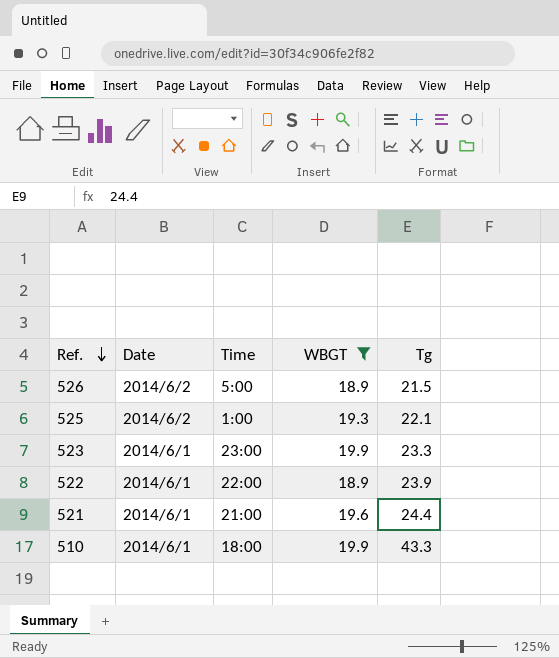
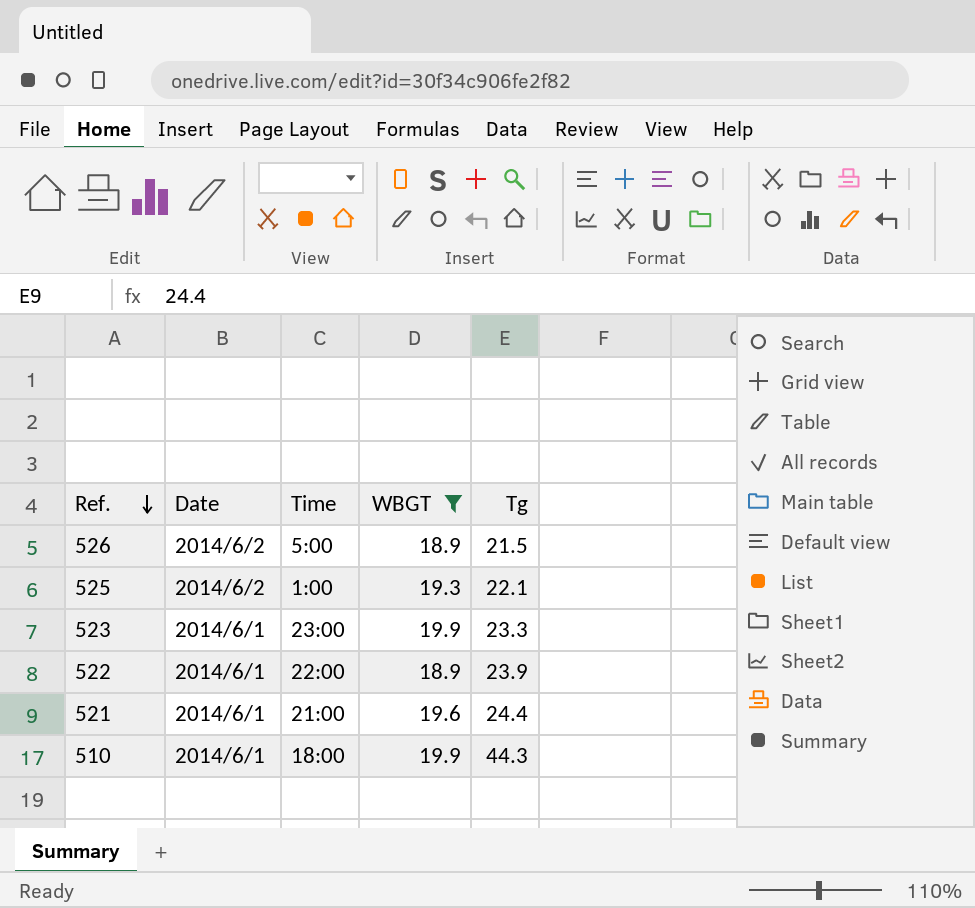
510 | Tg: 43.3 -> 44.3

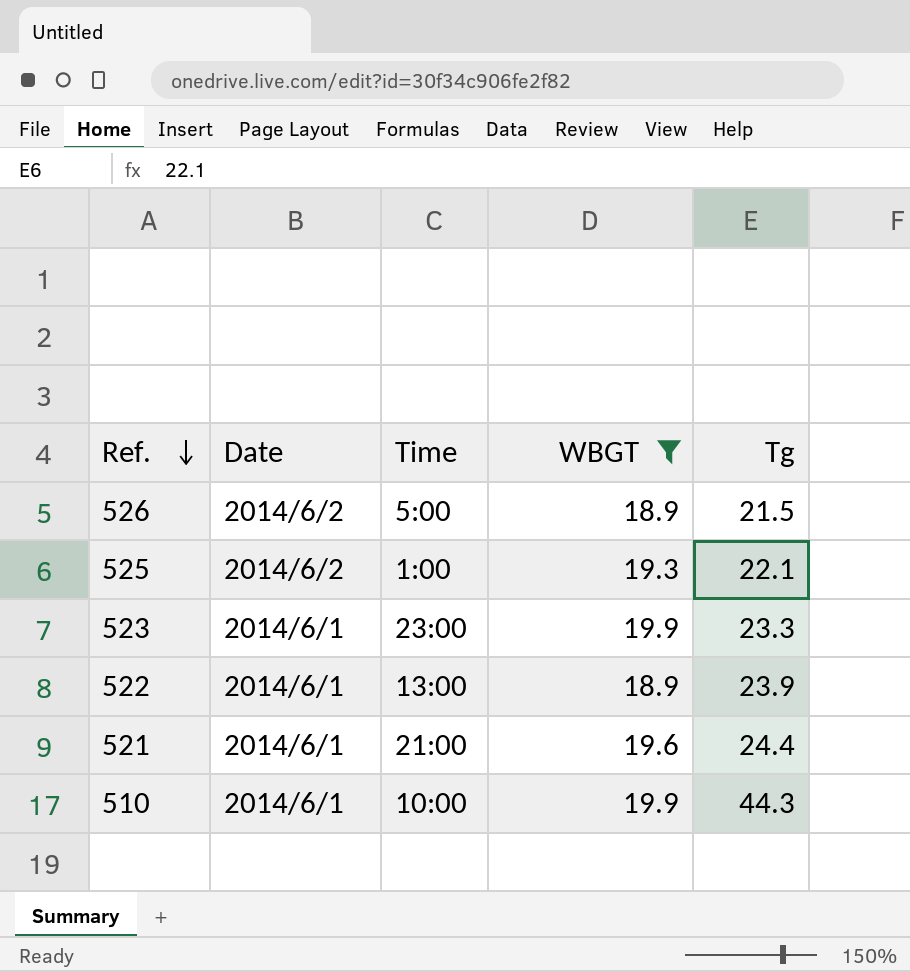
522 | Time: 22:00 -> 13:00
510 | Time: 18:00 -> 10:00

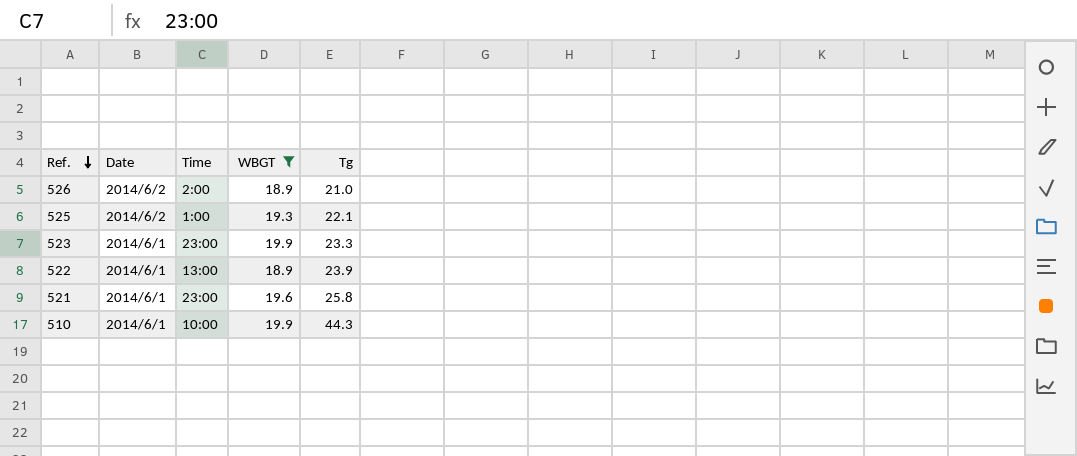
526 | Time: 5:00 -> 2:00
526 | Tg: 21.5 -> 21.0
521 | Time: 21:00 -> 23:00
521 | Tg: 24.4 -> 25.8

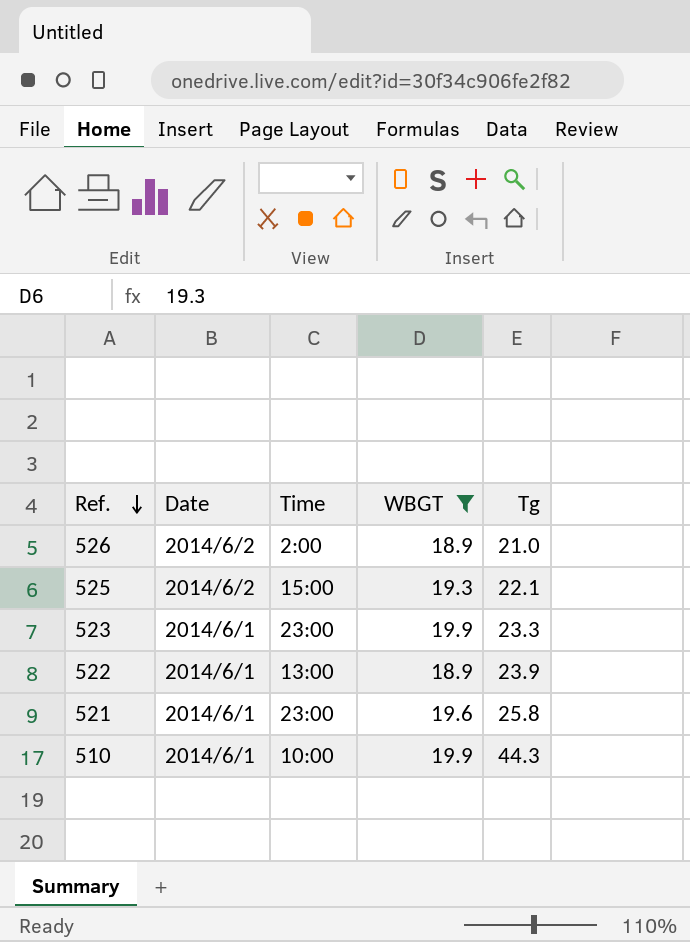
525 | Time: 1:00 -> 15:00

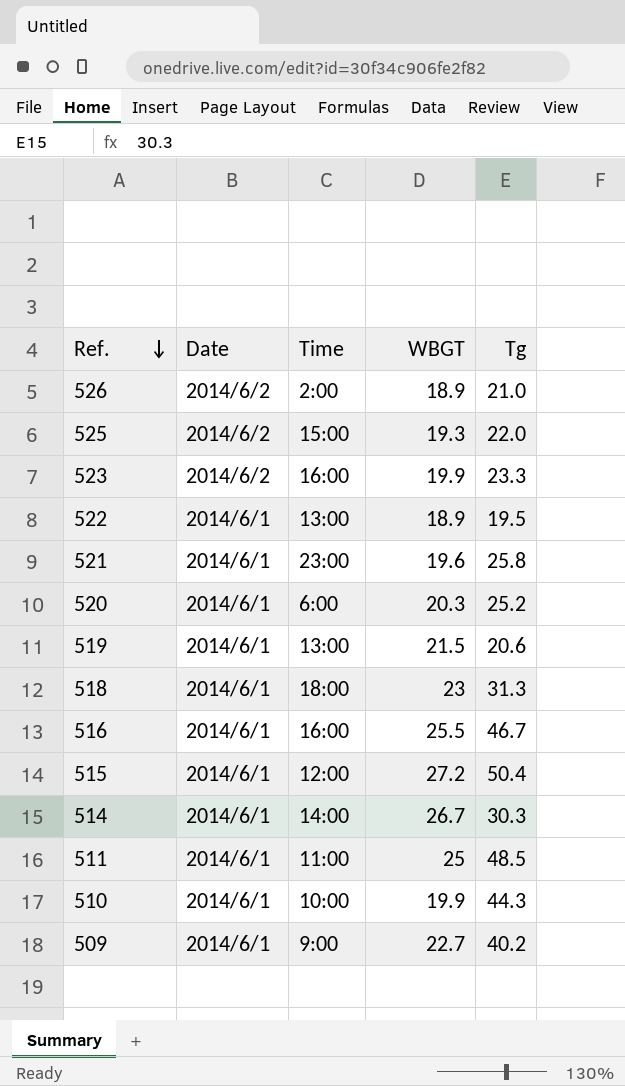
filter: WBGT <= 19.9 -> none
525 | Tg: 22.1 -> 22.0
523 | Date: 2014/6/1 -> 2014/6/2
523 | Time: 23:00 -> 16:00
522 | Tg: 23.9 -> 19.5

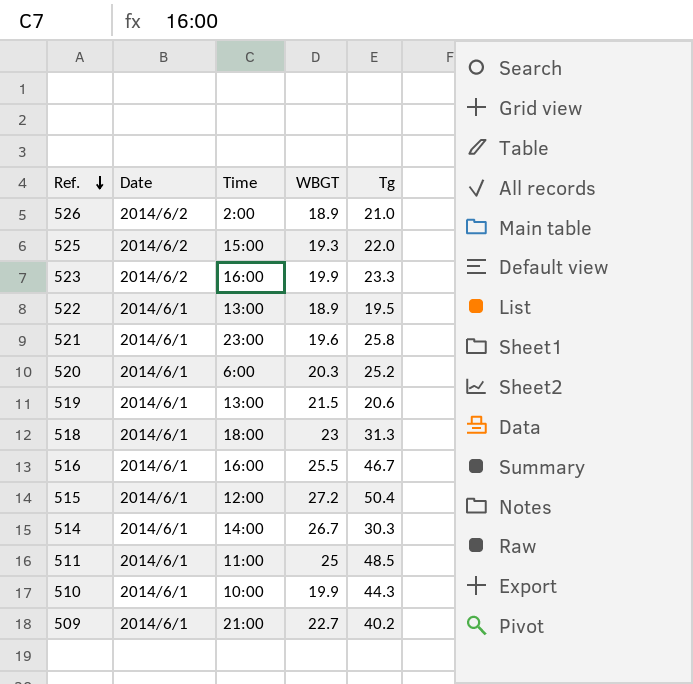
509 | Time: 9:00 -> 21:00

